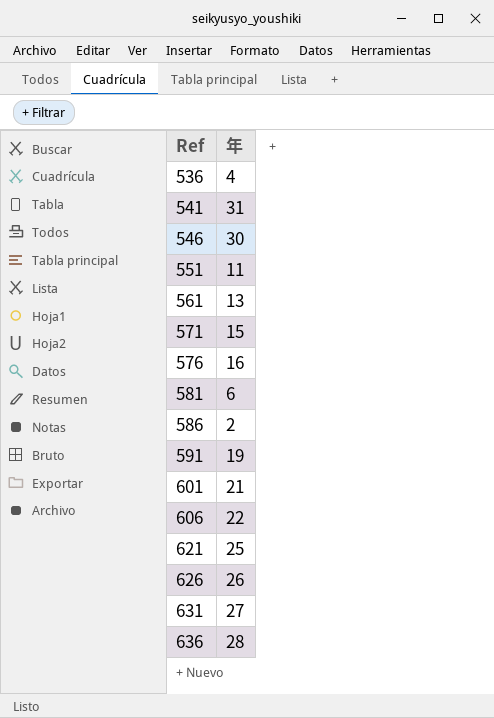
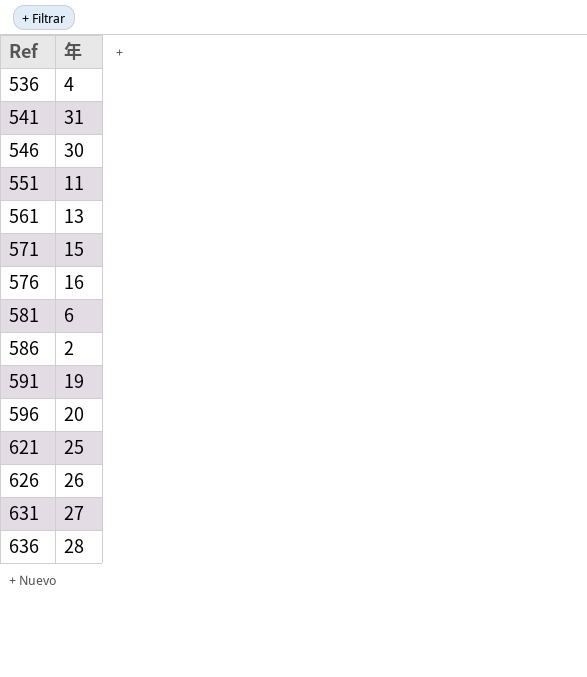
row 601: 21 -> none
row 606: 22 -> none
row 596: none -> 20

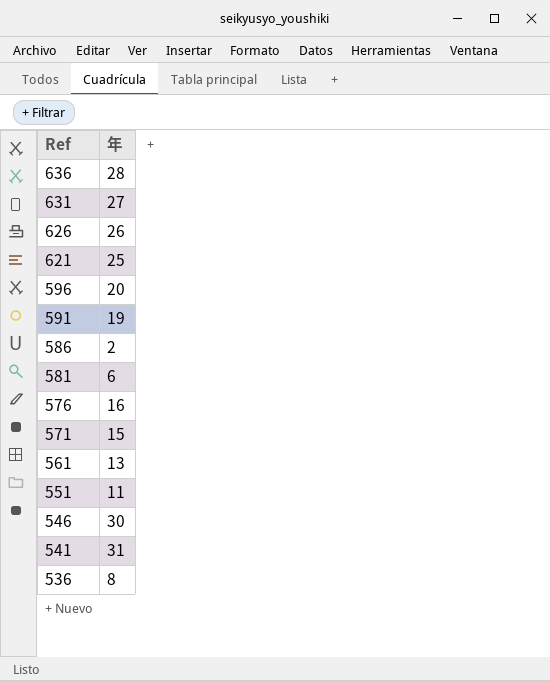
row order: Ref ascending -> Ref descending
536 | 年: 4 -> 8

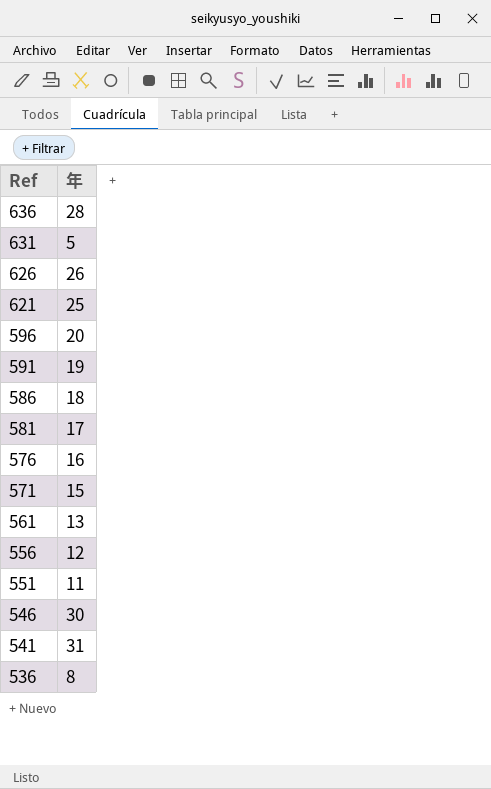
631 | 年: 27 -> 5
586 | 年: 2 -> 18
581 | 年: 6 -> 17
row 556: none -> 12

